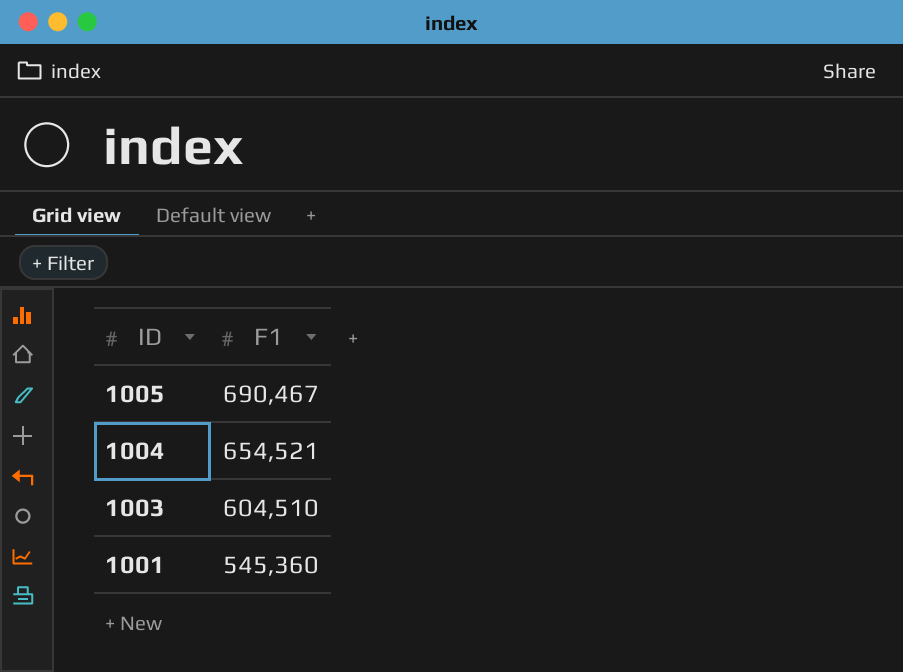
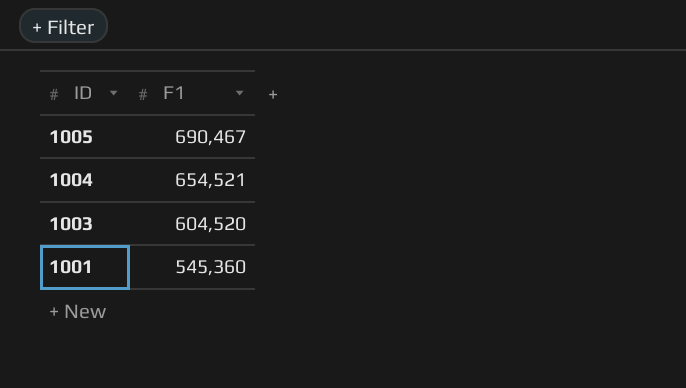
1003 | F1: 604,510 -> 604,520

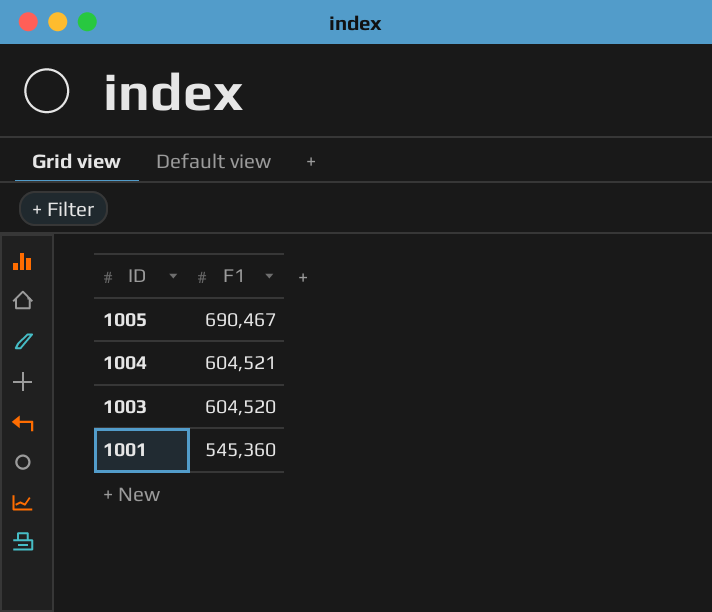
1004 | F1: 654,521 -> 604,521

